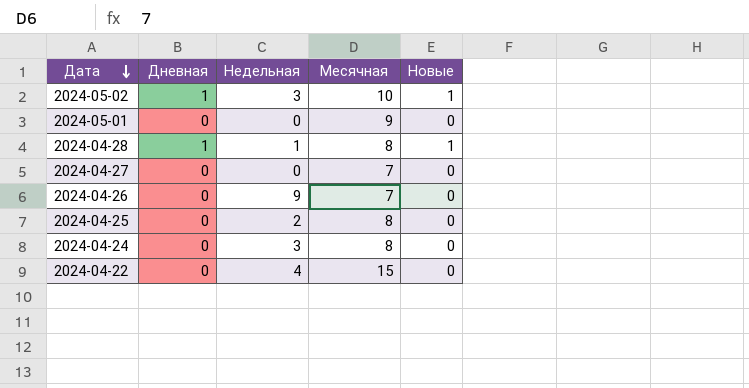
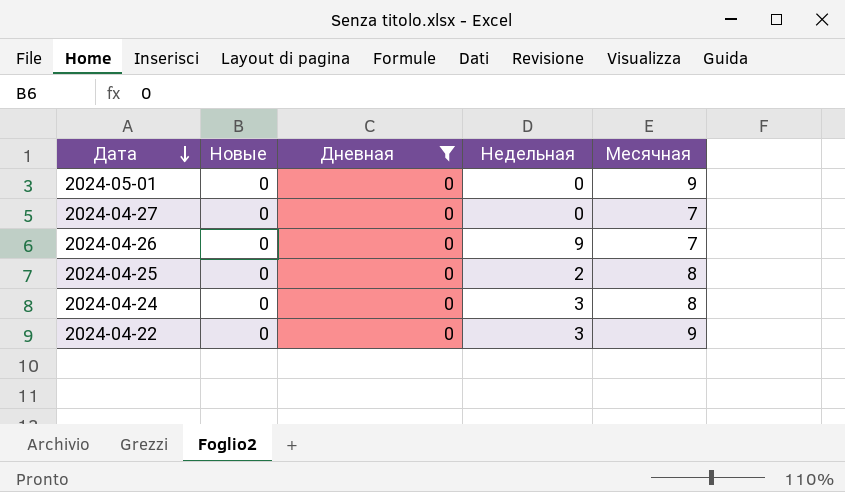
filter: none -> Дневная = 0
column Новые | position: 5 -> 2
2024-04-22 | Недельная: 4 -> 3
2024-04-22 | Месячная: 15 -> 9

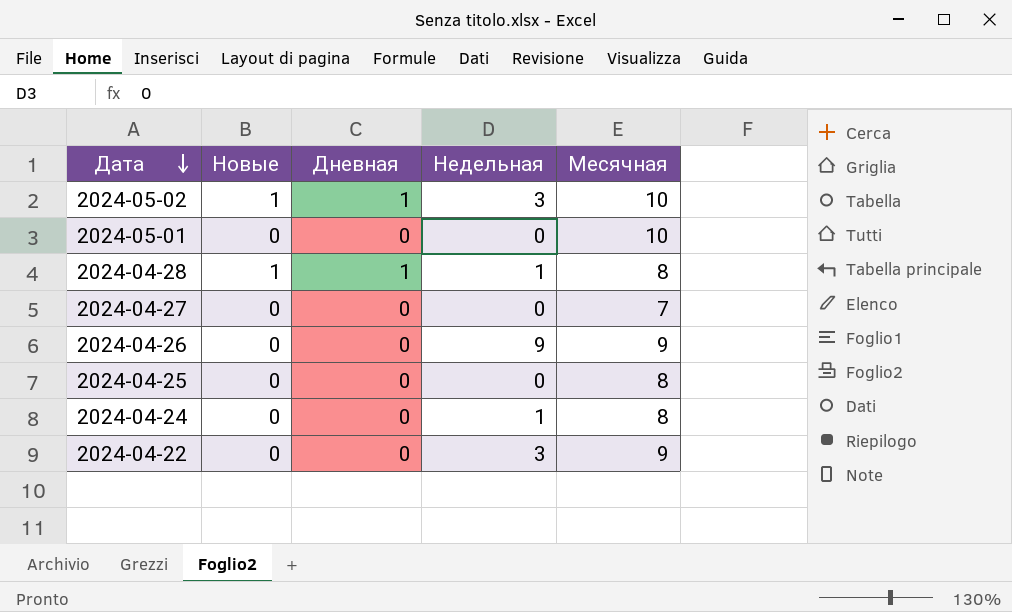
filter: Дневная = 0 -> none
2024-05-01 | Месячная: 9 -> 10
2024-04-26 | Месячная: 7 -> 9
2024-04-25 | Недельная: 2 -> 0
2024-04-24 | Недельная: 3 -> 1

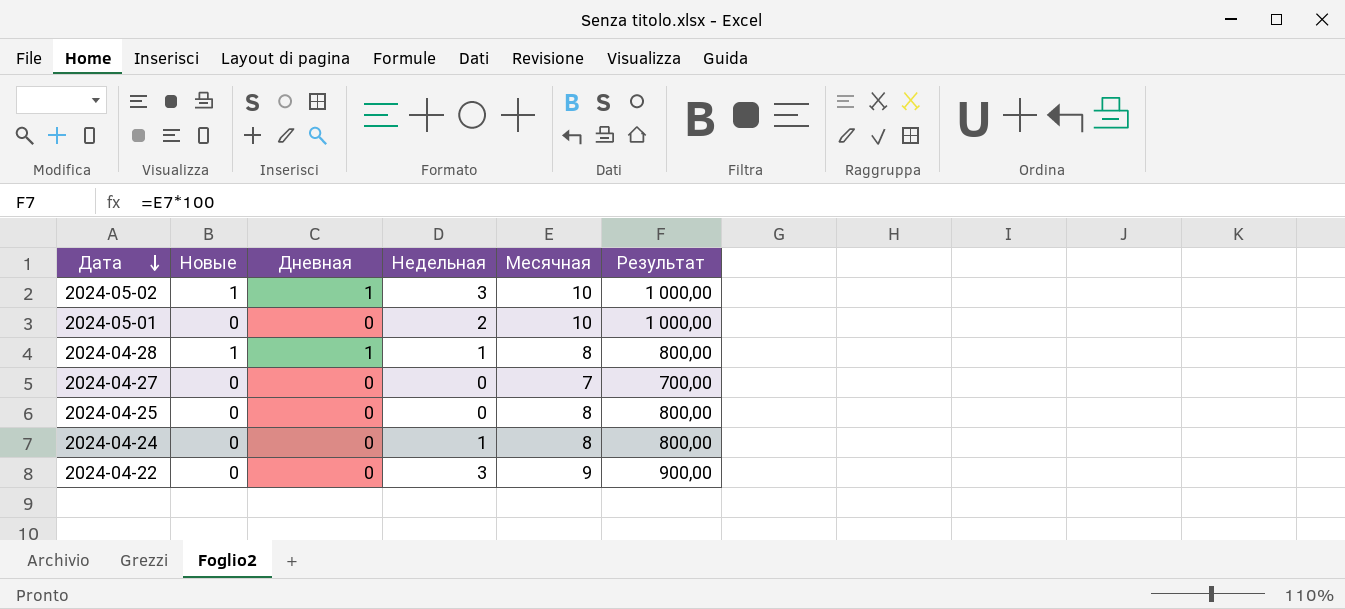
column Результат | formula: none -> [Месячная] * 100
row 2024-04-26: 0 | 0 | 9 | 9 -> none
2024-05-01 | Недельная: 0 -> 2

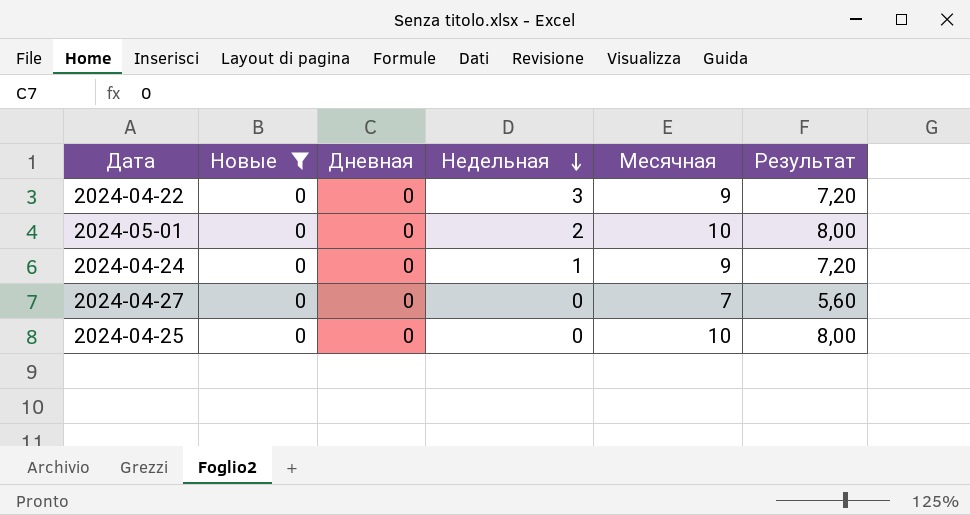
filter: none -> Новые = 0
row order: Дата descending -> Недельная descending
column Результат | formula: [Месячная] * 100 -> [Месячная] * 0,8
2024-04-24 | Месячная: 8 -> 9
2024-04-25 | Месячная: 8 -> 10

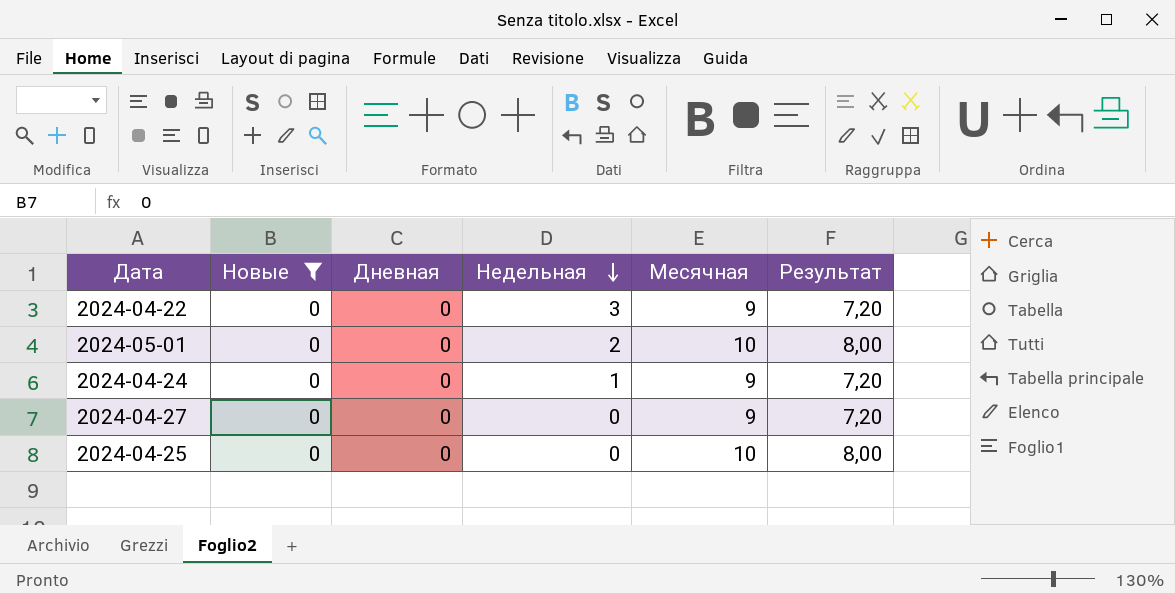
2024-04-27 | Месячная: 7 -> 9
2024-04-27 | Результат: 5,60 -> 7,20

